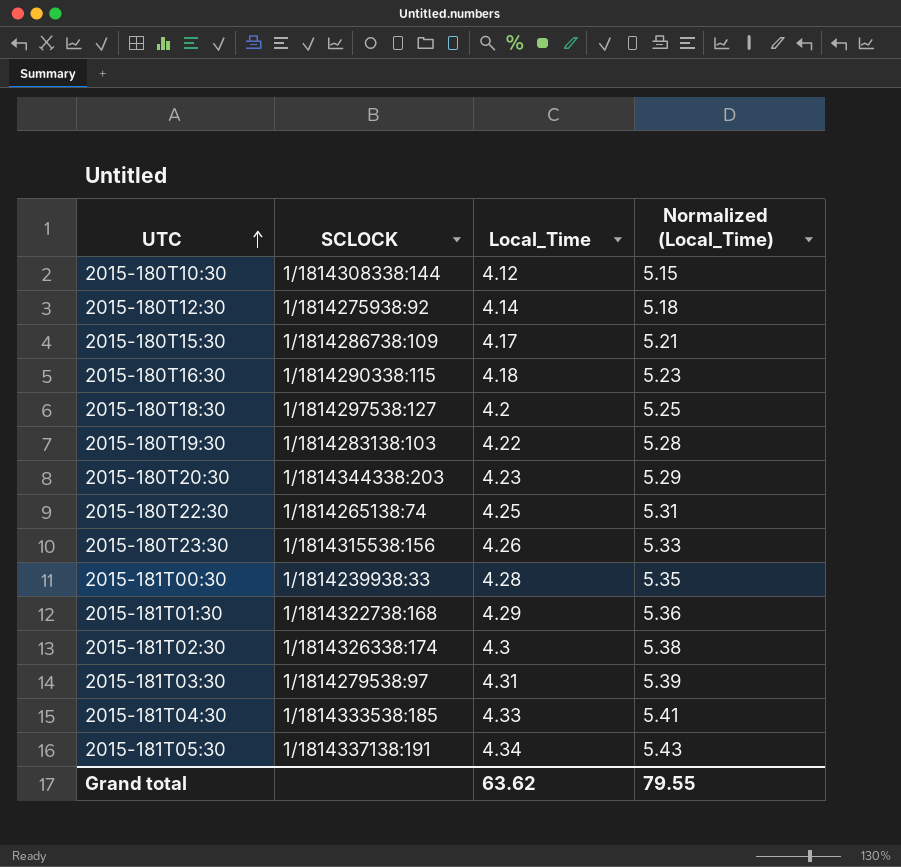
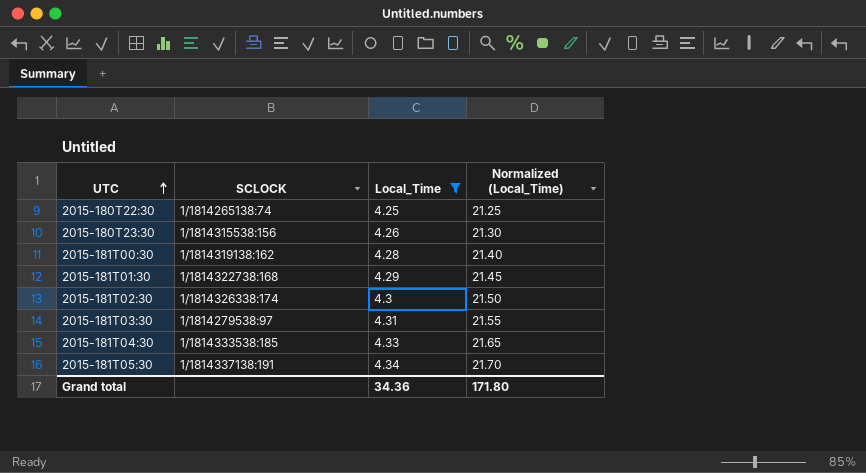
filter: none -> Local_Time >= 4.25
column Normalized (Local_Time) | formula: [Local_Time] * 1.25 -> [Local_Time] * 5
2015-181T00:30 | SCLOCK: 1/1814239938:33 -> 1/1814319138:162
Grand total | Local_Time: 63.62 -> 34.36
Grand total | Normalized (Local_Time): 79.55 -> 171.80

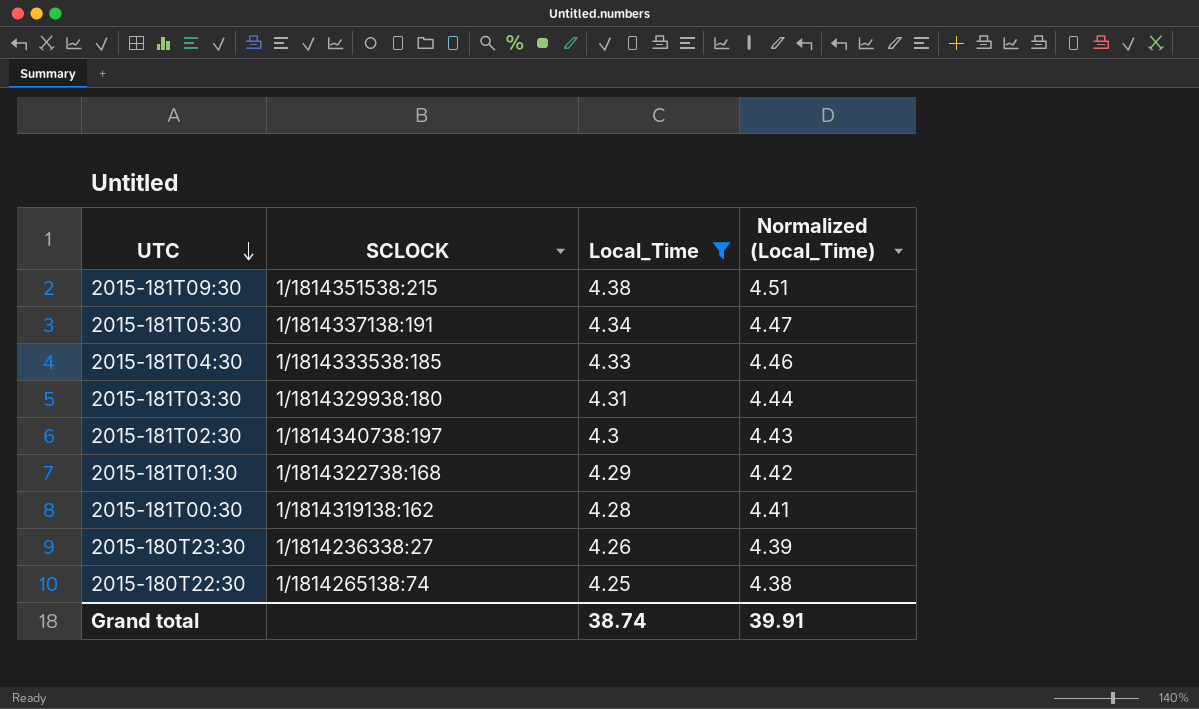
row order: UTC ascending -> UTC descending
column Normalized (Local_Time) | formula: [Local_Time] * 5 -> [Local_Time] * 1.03
row 2015-181T09:30: none -> 1/1814351538:215 | 4.38 | 4.51
2015-181T03:30 | SCLOCK: 1/1814279538:97 -> 1/1814329938:180
2015-181T02:30 | SCLOCK: 1/1814326338:174 -> 1/1814340738:197
2015-180T23:30 | SCLOCK: 1/1814315538:156 -> 1/1814236338:27
Grand total | Local_Time: 34.36 -> 38.74
Grand total | Normalized (Local_Time): 171.80 -> 39.91

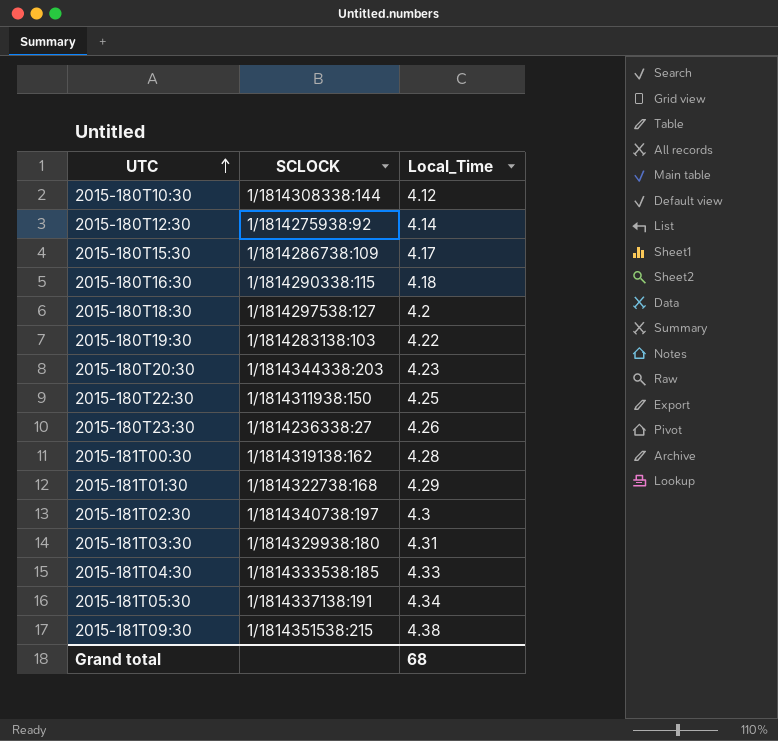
filter: Local_Time >= 4.25 -> none
row order: UTC descending -> UTC ascending
column Normalized (Local_Time) | formula: [Local_Time] * 1.03 -> none
2015-180T22:30 | SCLOCK: 1/1814265138:74 -> 1/1814311938:150
Grand total | Local_Time: 38.74 -> 68

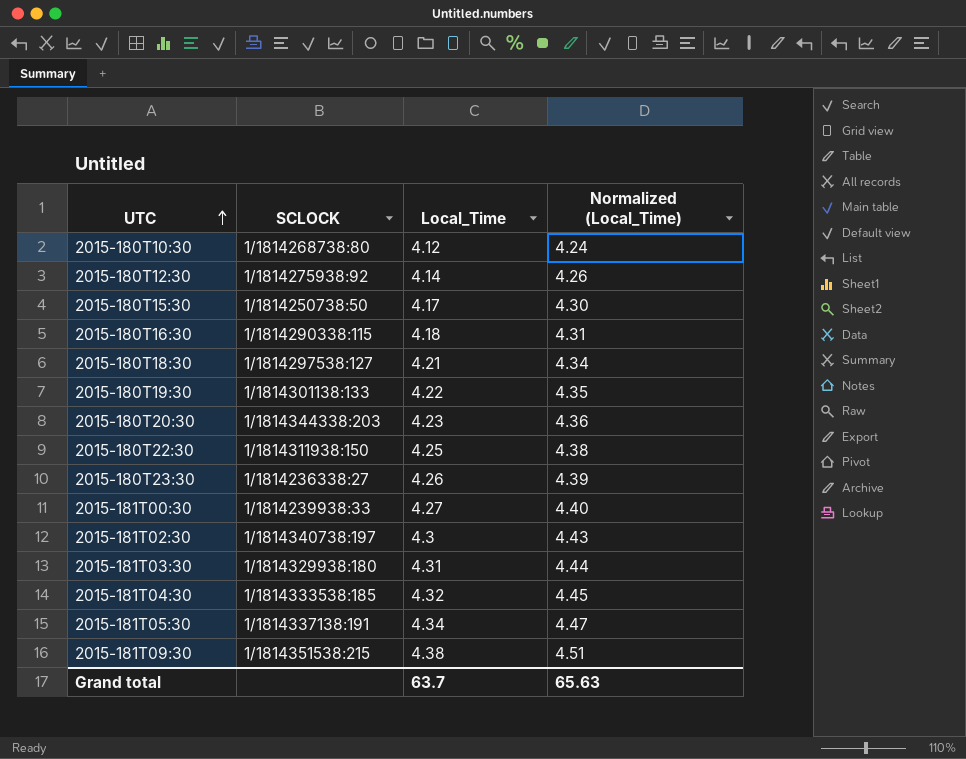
column Normalized (Local_Time) | formula: none -> [Local_Time] * 1.03
row 2015-181T01:30: 1/1814322738:168 | 4.29 -> none
2015-180T10:30 | SCLOCK: 1/1814308338:144 -> 1/1814268738:80
2015-180T15:30 | SCLOCK: 1/1814286738:109 -> 1/1814250738:50
2015-180T18:30 | Local_Time: 4.2 -> 4.21
2015-180T19:30 | SCLOCK: 1/1814283138:103 -> 1/1814301138:133
2015-181T00:30 | SCLOCK: 1/1814319138:162 -> 1/1814239938:33
2015-181T00:30 | Local_Time: 4.28 -> 4.27
2015-181T04:30 | Local_Time: 4.33 -> 4.32
Grand total | Local_Time: 68 -> 63.7

